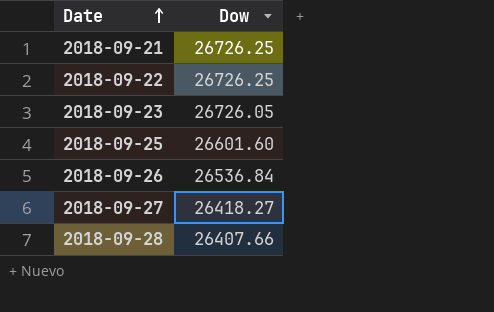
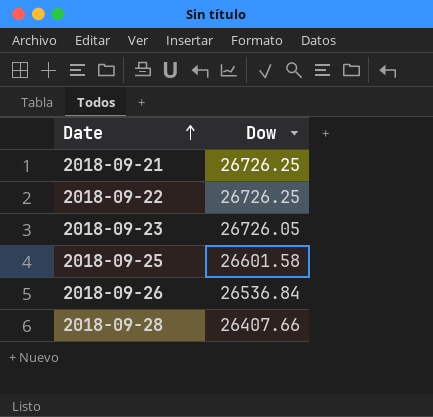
row 2018-09-27: 26418.27 -> none
2018-09-25 | Dow: 26601.60 -> 26601.58

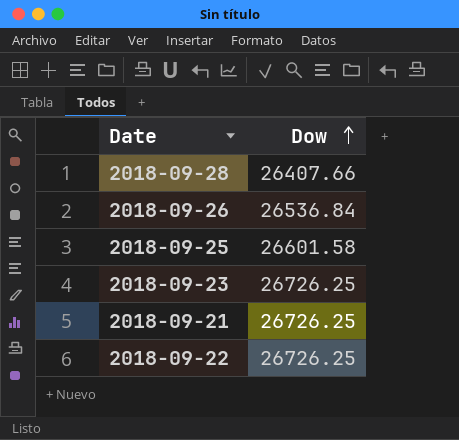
row order: Date ascending -> Dow ascending
2018-09-23 | Dow: 26726.05 -> 26726.25

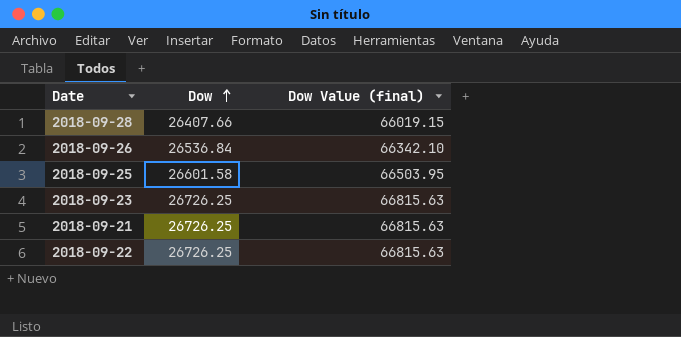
column Dow Value (final) | formula: none -> [Dow] * 2.5

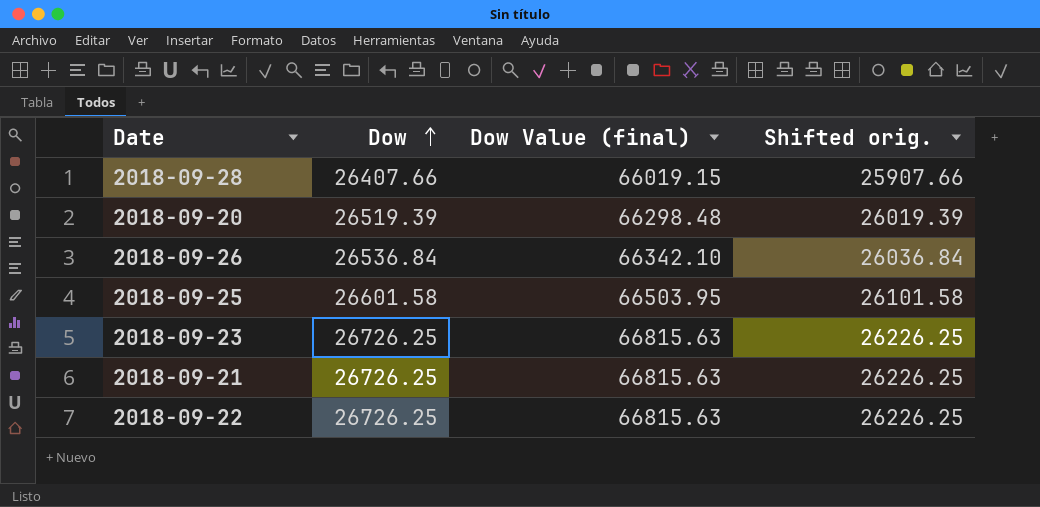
column Shifted orig. | formula: none -> [Dow] - 500
row 2018-09-20: none -> 26519.39 | 66298.48 | 26019.39

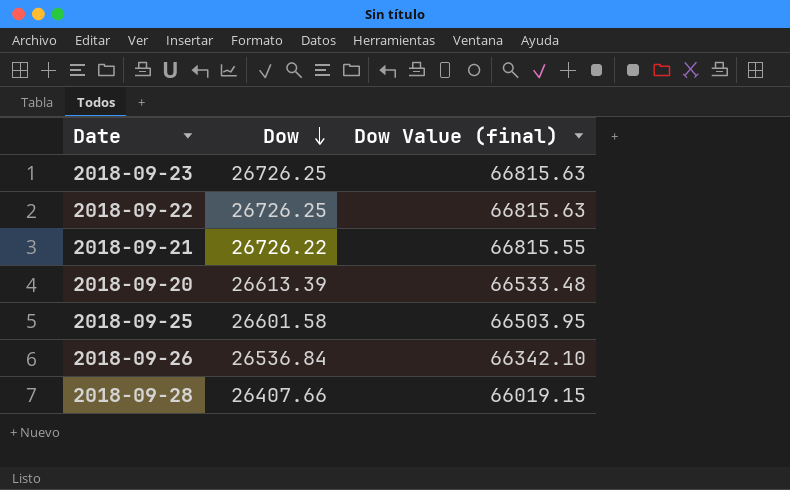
row order: Dow ascending -> Dow descending
column Shifted orig. | formula: [Dow] - 500 -> none
2018-09-21 | Dow: 26726.25 -> 26726.22
2018-09-21 | Dow Value (final): 66815.63 -> 66815.55
2018-09-20 | Dow: 26519.39 -> 26613.39
2018-09-20 | Dow Value (final): 66298.48 -> 66533.48

